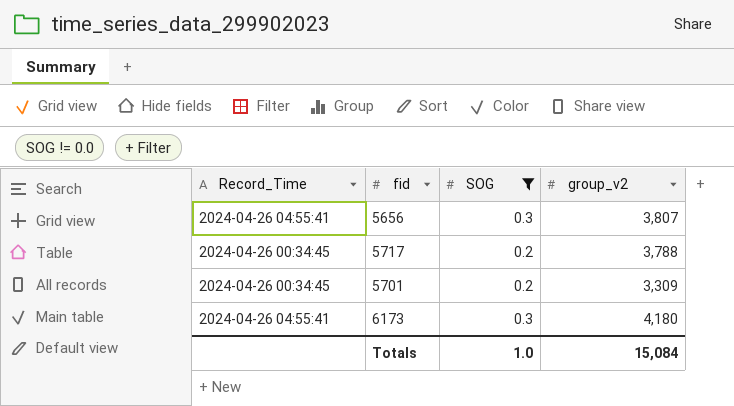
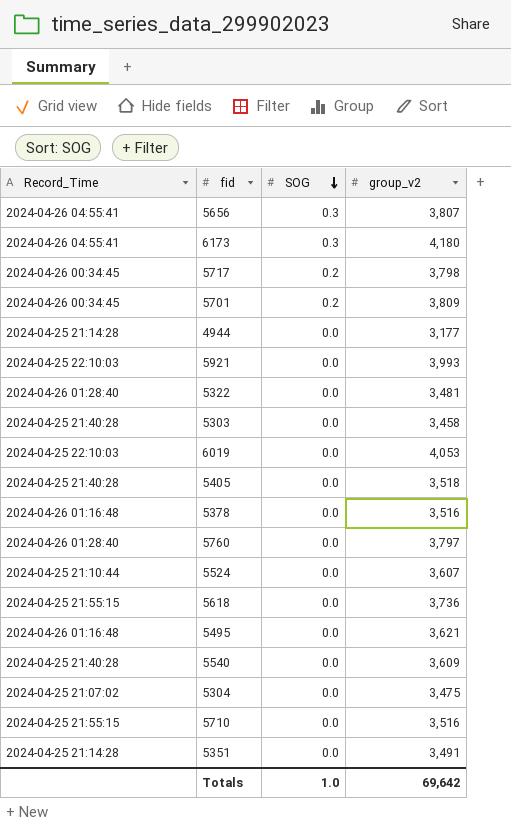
filter: SOG != 0.0 -> none
row order: none -> SOG descending
5717 | group_v2: 3,788 -> 3,798
5701 | group_v2: 3,309 -> 3,809
Totals | group_v2: 15,084 -> 69,642

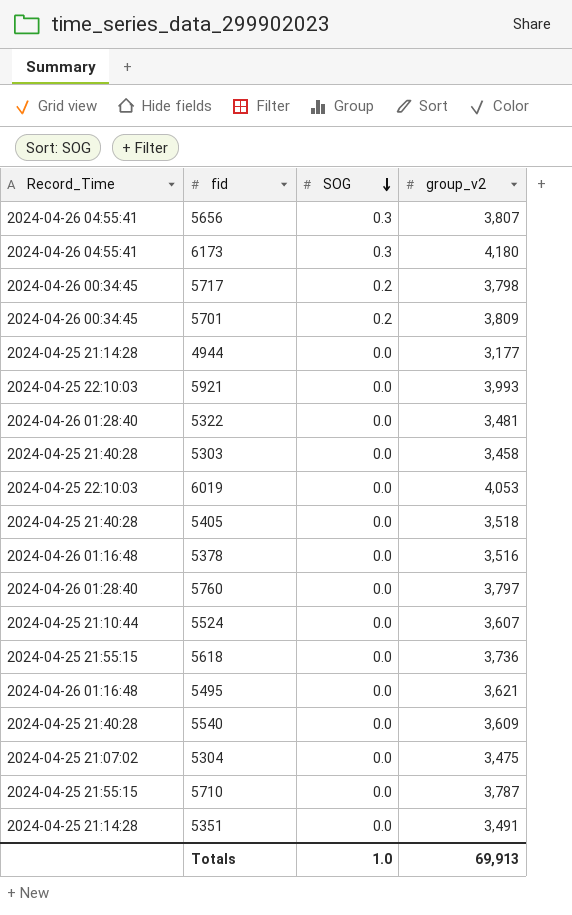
5710 | group_v2: 3,516 -> 3,787
Totals | group_v2: 69,642 -> 69,913

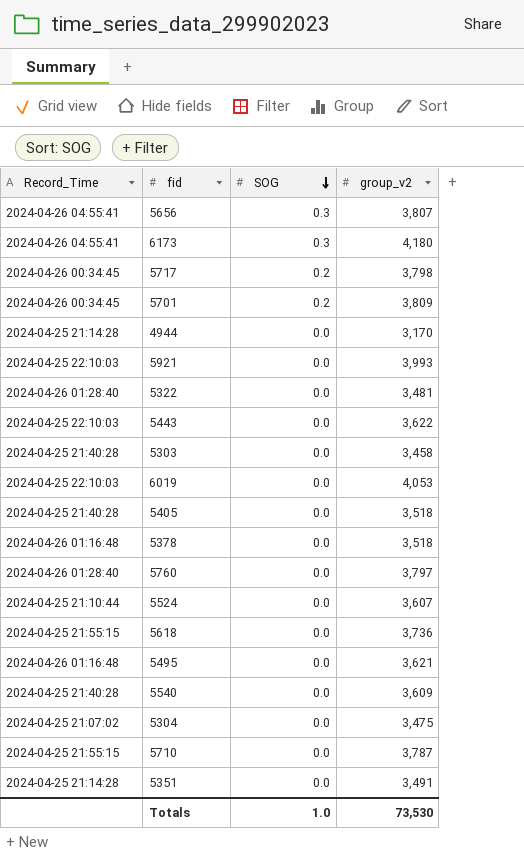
4944 | group_v2: 3,177 -> 3,170
row 5443: none -> 2024-04-25 22:10:03 | 0.0 | 3,622
5378 | group_v2: 3,516 -> 3,518
Totals | group_v2: 69,913 -> 73,530

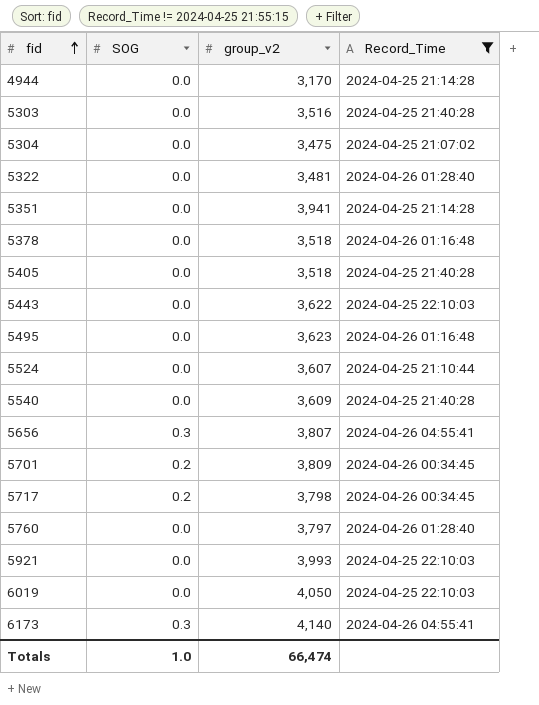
filter: none -> Record_Time != 2024-04-25 21:55:15
row order: SOG descending -> fid ascending
column Record_Time | position: 1 -> 4
5303 | group_v2: 3,458 -> 3,516
5351 | group_v2: 3,491 -> 3,941
5495 | group_v2: 3,621 -> 3,623
6019 | group_v2: 4,053 -> 4,050
6173 | group_v2: 4,180 -> 4,140
Totals | group_v2: 73,530 -> 66,474

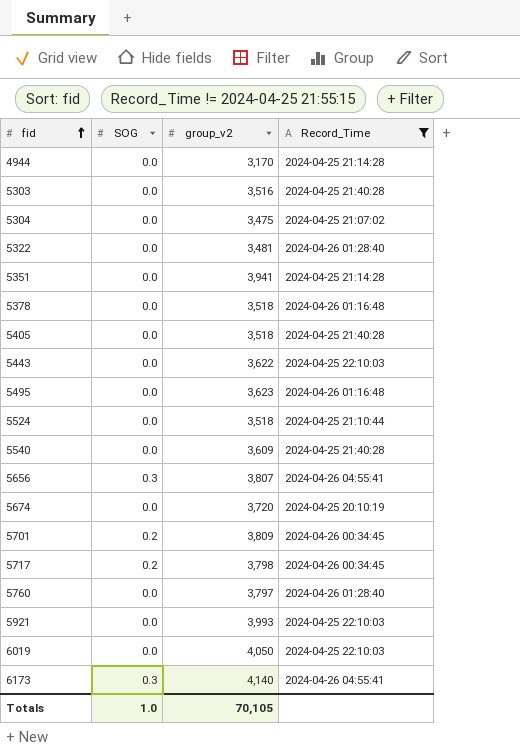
5524 | group_v2: 3,607 -> 3,518
row 5674: none -> 0.0 | 3,720 | 2024-04-25 20:10:19
Totals | group_v2: 66,474 -> 70,105

